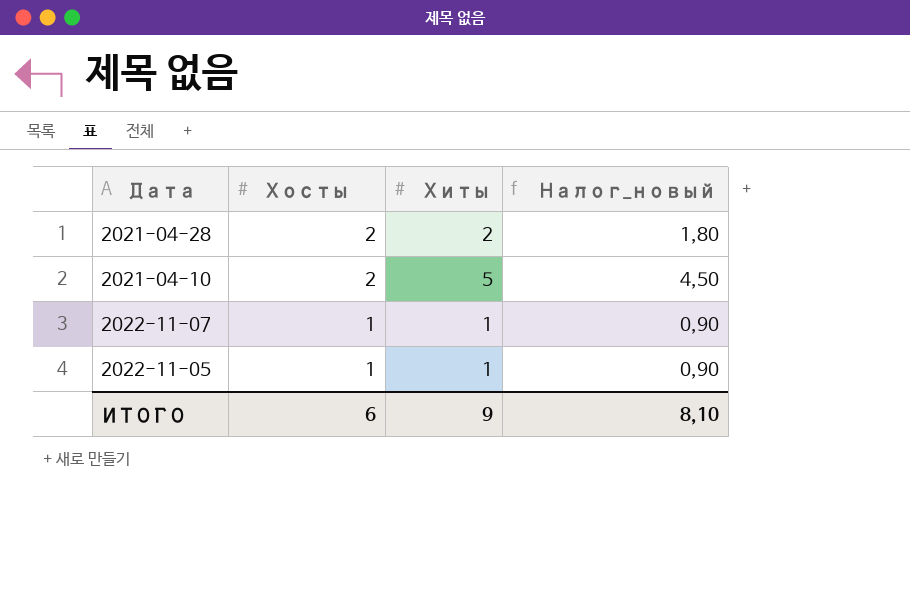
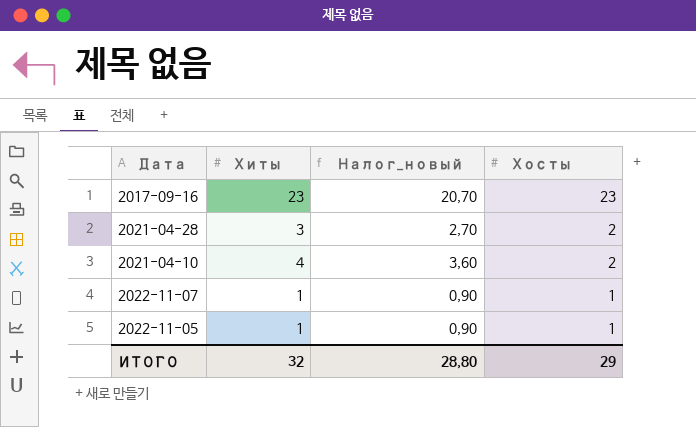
column Хосты | position: 2 -> 4
row 2017-09-16: none -> 23 | 20,70 | 23
2021-04-28 | Хиты: 2 -> 3
2021-04-28 | Налог_новый: 1,80 -> 2,70
2021-04-10 | Хиты: 5 -> 4
2021-04-10 | Налог_новый: 4,50 -> 3,60
ИТОГО | Хиты: 9 -> 32
ИТОГО | Налог_новый: 8,10 -> 28,80
ИТОГО | Хосты: 6 -> 29

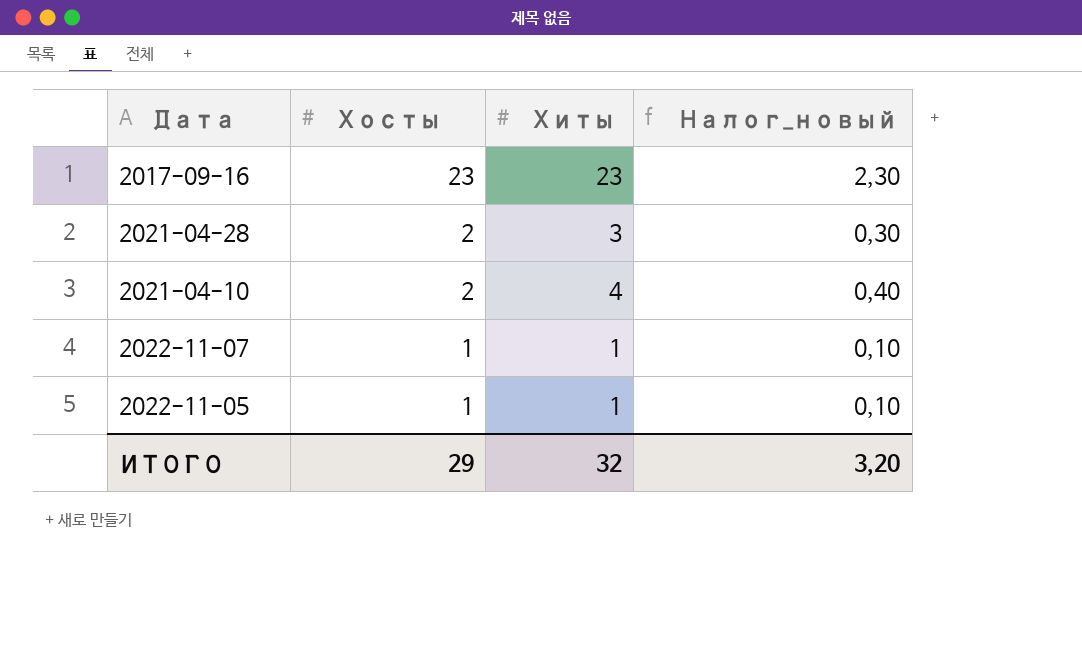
column Хосты | position: 4 -> 2
column Налог_новый | formula: [Хиты] * 0,9 -> [Хиты] * 0,1
ИТОГО | Налог_новый: 28,80 -> 3,20

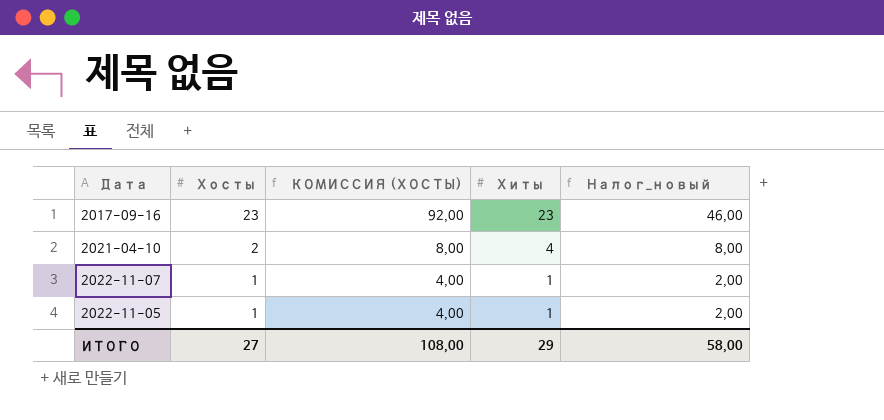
column КОМИССИЯ (ХОСТЫ) | formula: none -> [Хосты] * 4
column Налог_новый | formula: [Хиты] * 0,1 -> [Хиты] * 2
row 2021-04-28: 2 | 3 | 0,30 -> none
ИТОГО | Хосты: 29 -> 27
ИТОГО | Хиты: 32 -> 29
ИТОГО | Налог_новый: 3,20 -> 58,00

